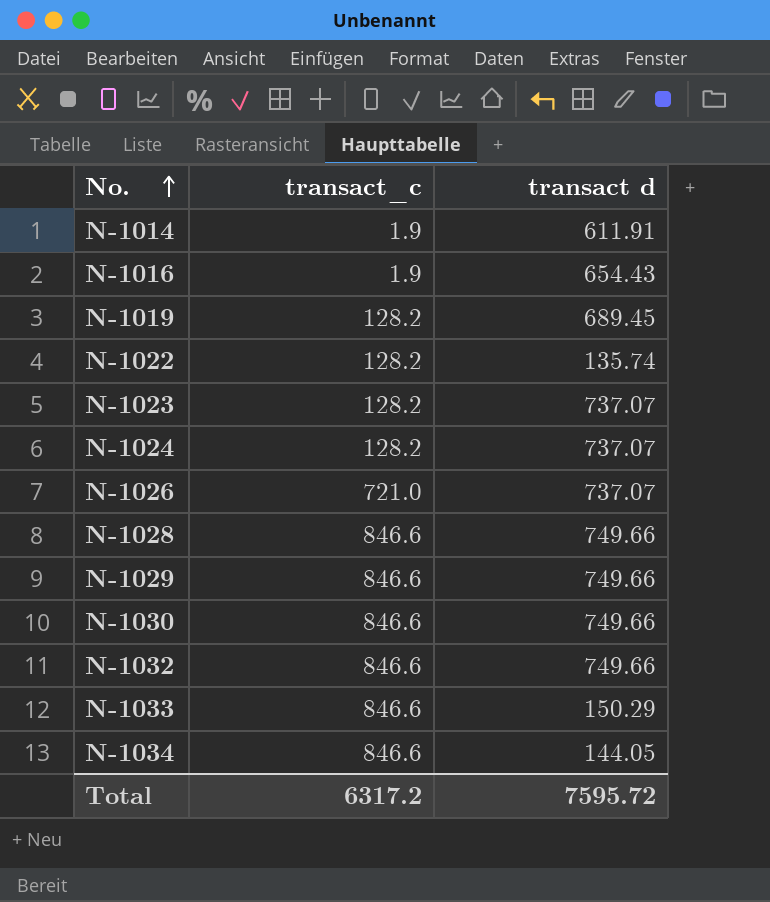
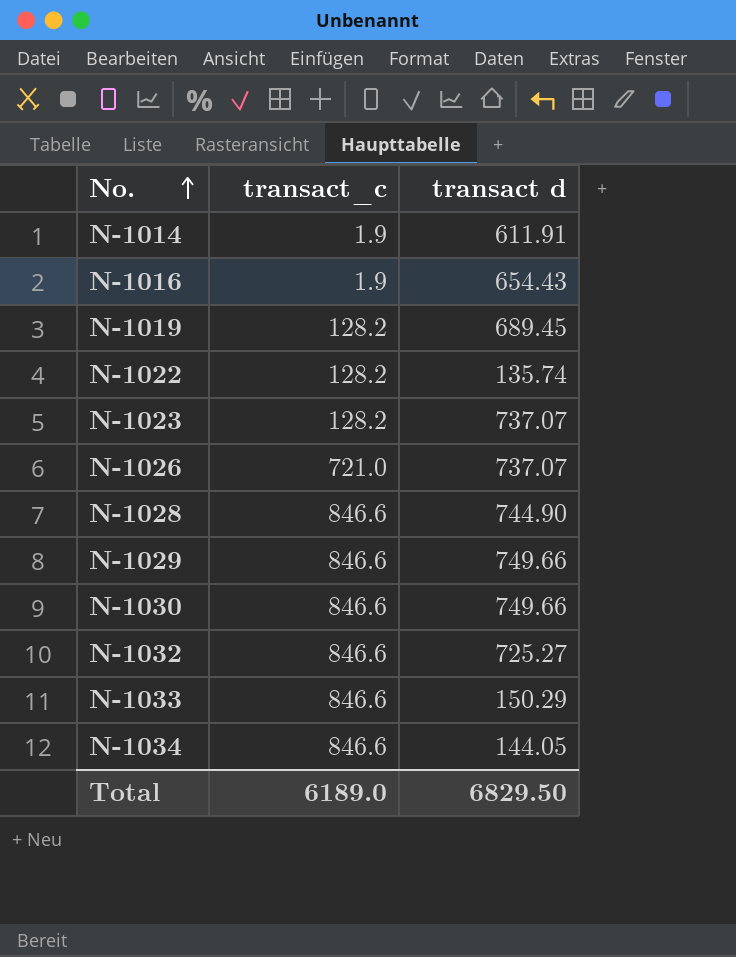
row N-1024: 128.2 | 737.07 -> none
N-1028 | transact d: 749.66 -> 744.90
N-1032 | transact d: 749.66 -> 725.27
Total | transact_c: 6317.2 -> 6189.0
Total | transact d: 7595.72 -> 6829.50

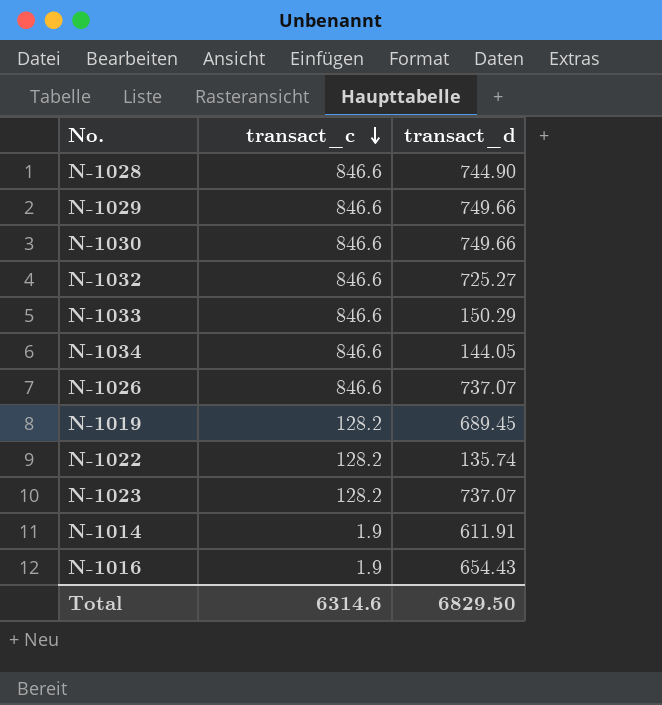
row order: No. ascending -> transact_c descending
column name: transact d -> transact_d
N-1026 | transact_c: 721.0 -> 846.6
Total | transact_c: 6189.0 -> 6314.6

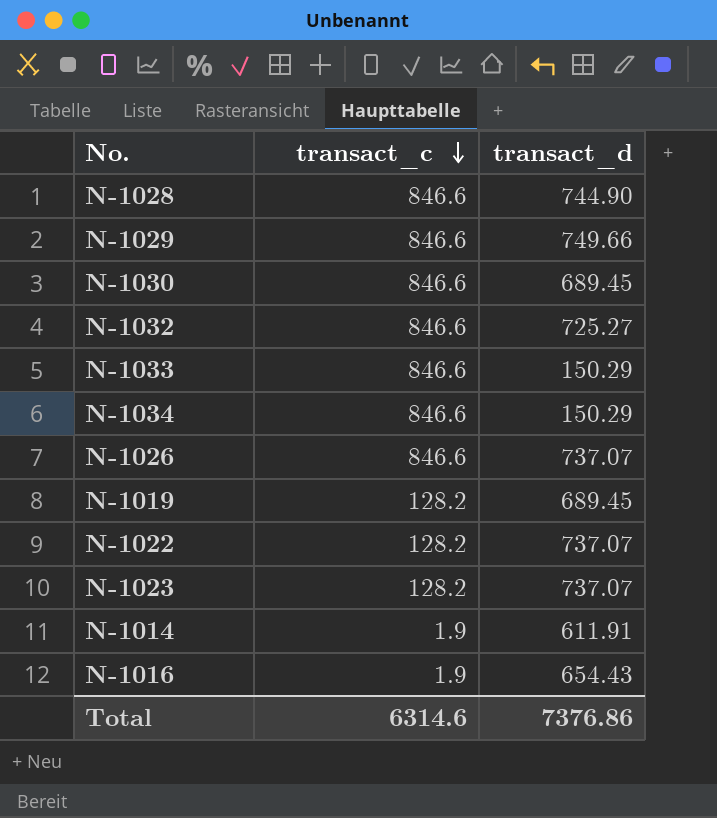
N-1030 | transact_d: 749.66 -> 689.45
N-1034 | transact_d: 144.05 -> 150.29
N-1022 | transact_d: 135.74 -> 737.07
Total | transact_d: 6829.50 -> 7376.86

